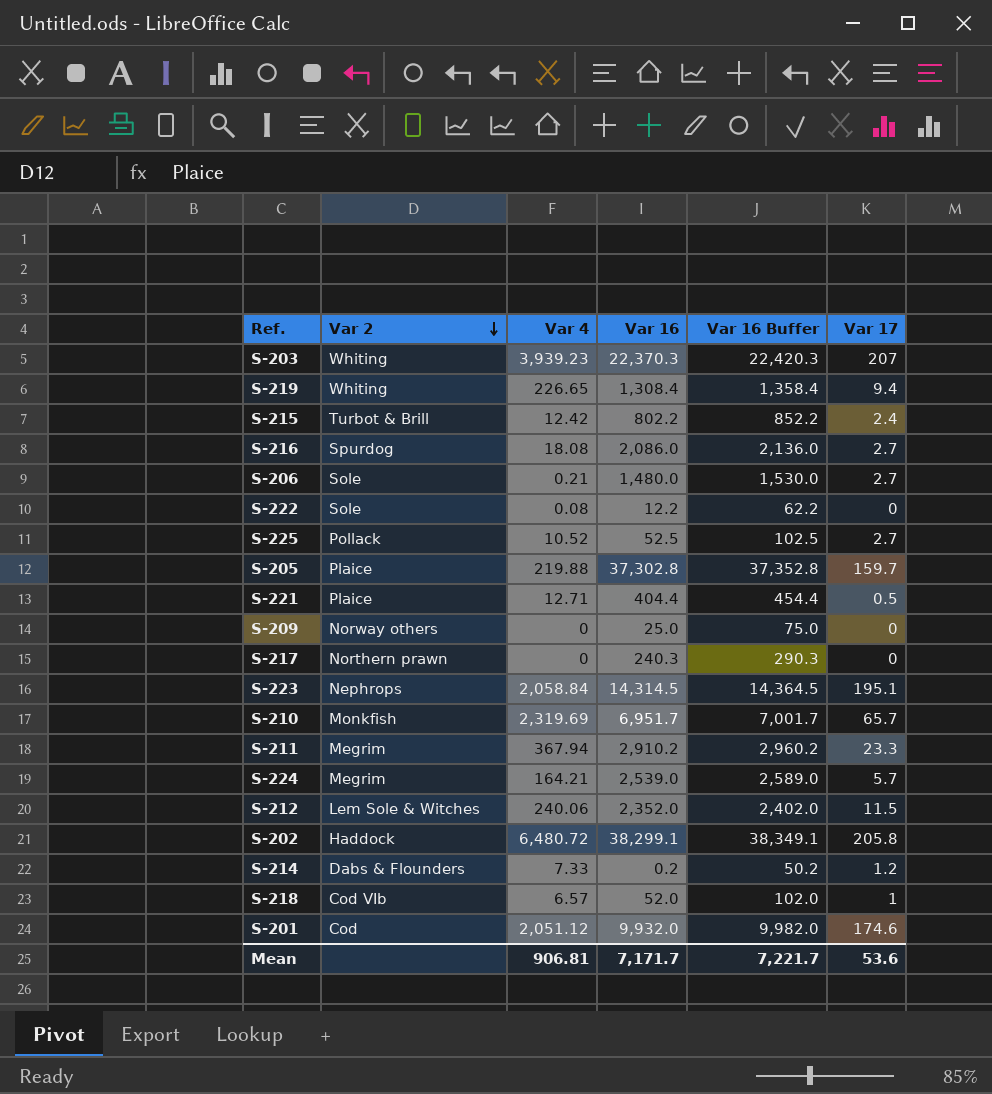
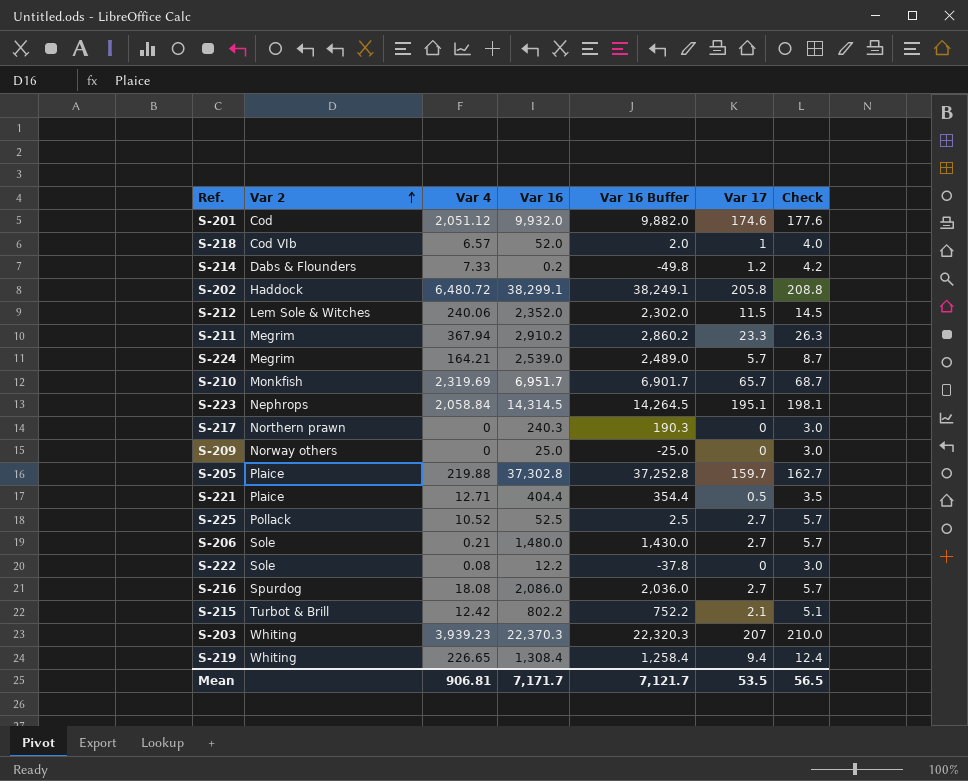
row order: Var 2 descending -> Var 2 ascending
column Var 16 Buffer | formula: [Var 16] + 50 -> [Var 16] - 50
column Check | formula: none -> [Var 17] + 3
S-215 | Var 17: 2.4 -> 2.1
Mean | Var 16 Buffer: 7,221.7 -> 7,121.7
Mean | Var 17: 53.6 -> 53.5

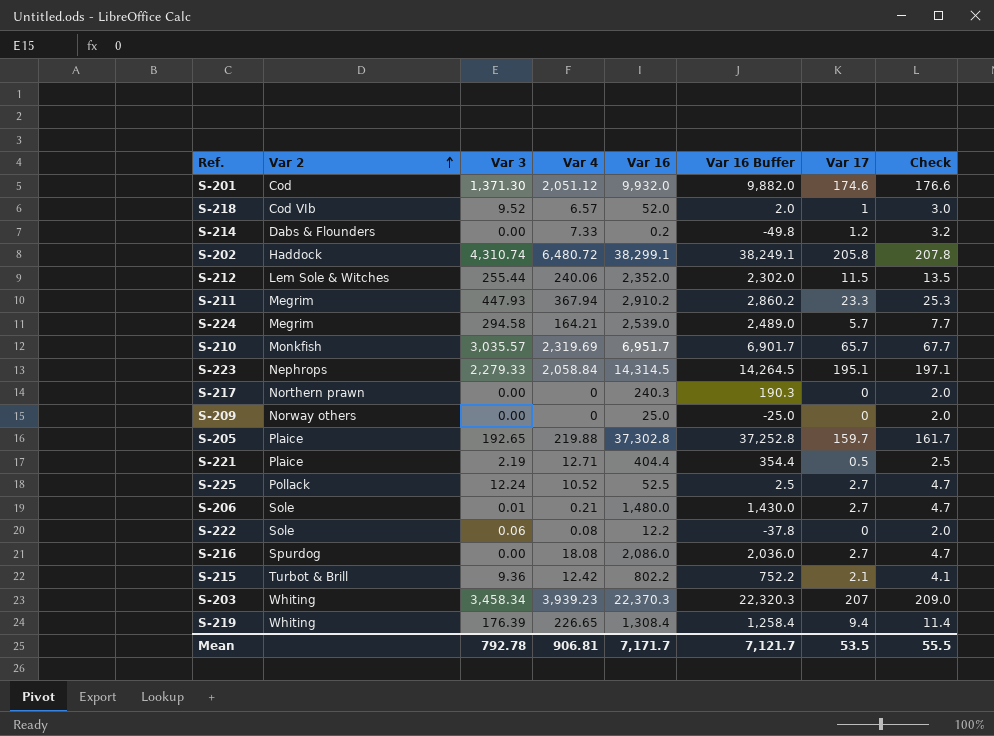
column Var 3 | position: none -> 3
column Check | formula: [Var 17] + 3 -> [Var 17] + 2
Mean | Check: 56.5 -> 55.5

